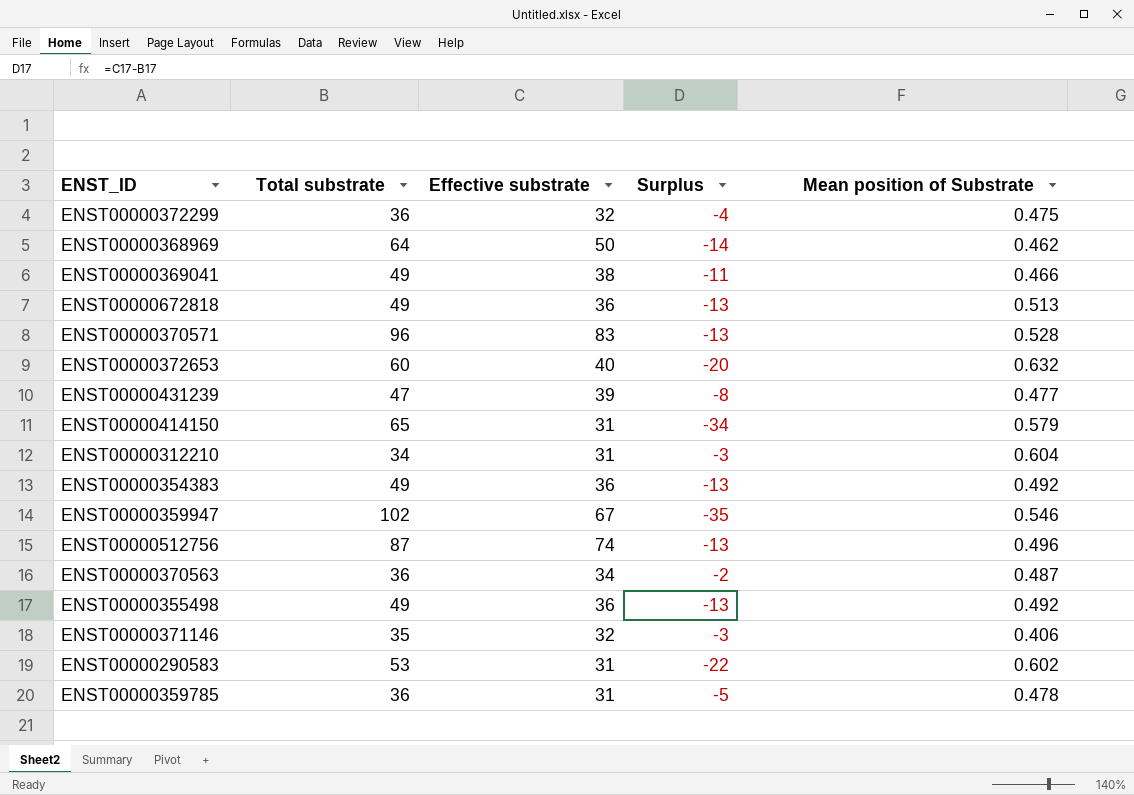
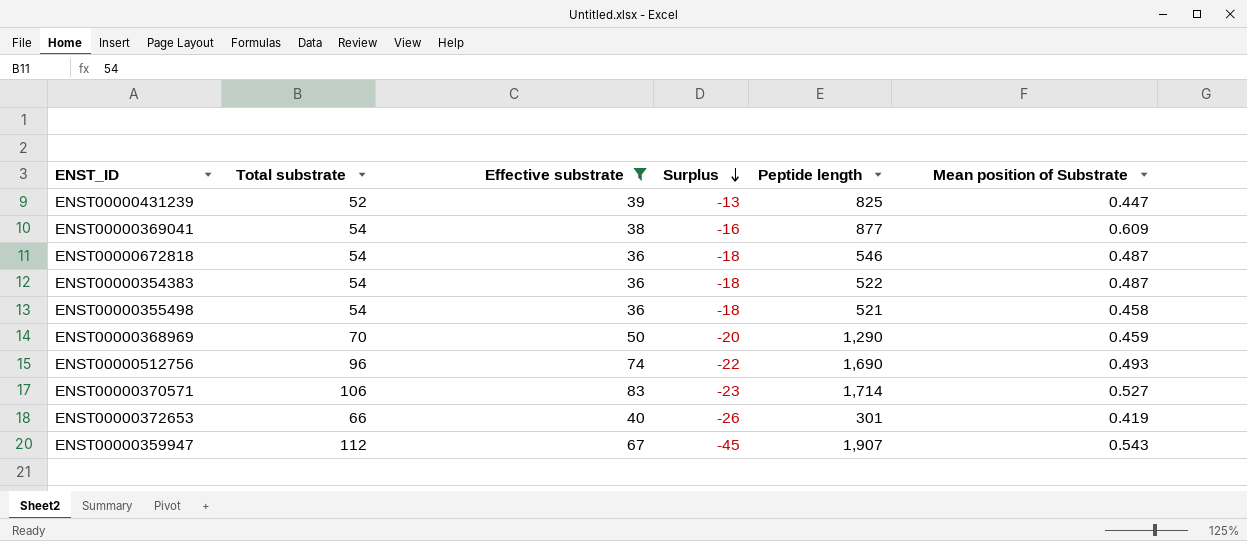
filter: none -> Effective substrate >= 36
row order: none -> Surplus descending
column Peptide length | position: none -> 5
ENST00000431239 | Total substrate: 47 -> 52
ENST00000431239 | Surplus: -8 -> -13
ENST00000431239 | Mean position of Substrate: 0.477 -> 0.447
ENST00000369041 | Total substrate: 49 -> 54
ENST00000369041 | Surplus: -11 -> -16
ENST00000369041 | Mean position of Substrate: 0.466 -> 0.609
ENST00000672818 | Total substrate: 49 -> 54
ENST00000672818 | Surplus: -13 -> -18
ENST00000672818 | Mean position of Substrate: 0.513 -> 0.487
ENST00000354383 | Total substrate: 49 -> 54
ENST00000354383 | Surplus: -13 -> -18
ENST00000354383 | Mean position of Substrate: 0.492 -> 0.487
ENST00000355498 | Total substrate: 49 -> 54
ENST00000355498 | Surplus: -13 -> -18
ENST00000355498 | Mean position of Substrate: 0.492 -> 0.458
ENST00000368969 | Total substrate: 64 -> 70
ENST00000368969 | Surplus: -14 -> -20
ENST00000368969 | Mean position of Substrate: 0.462 -> 0.459
ENST00000512756 | Total substrate: 87 -> 96
ENST00000512756 | Surplus: -13 -> -22
ENST00000512756 | Mean position of Substrate: 0.496 -> 0.493
ENST00000370571 | Total substrate: 96 -> 106
ENST00000370571 | Surplus: -13 -> -23
ENST00000370571 | Mean position of Substrate: 0.528 -> 0.527
ENST00000372653 | Total substrate: 60 -> 66
ENST00000372653 | Surplus: -20 -> -26
ENST00000372653 | Mean position of Substrate: 0.632 -> 0.419
ENST00000359947 | Total substrate: 102 -> 112
ENST00000359947 | Surplus: -35 -> -45
ENST00000359947 | Mean position of Substrate: 0.546 -> 0.543

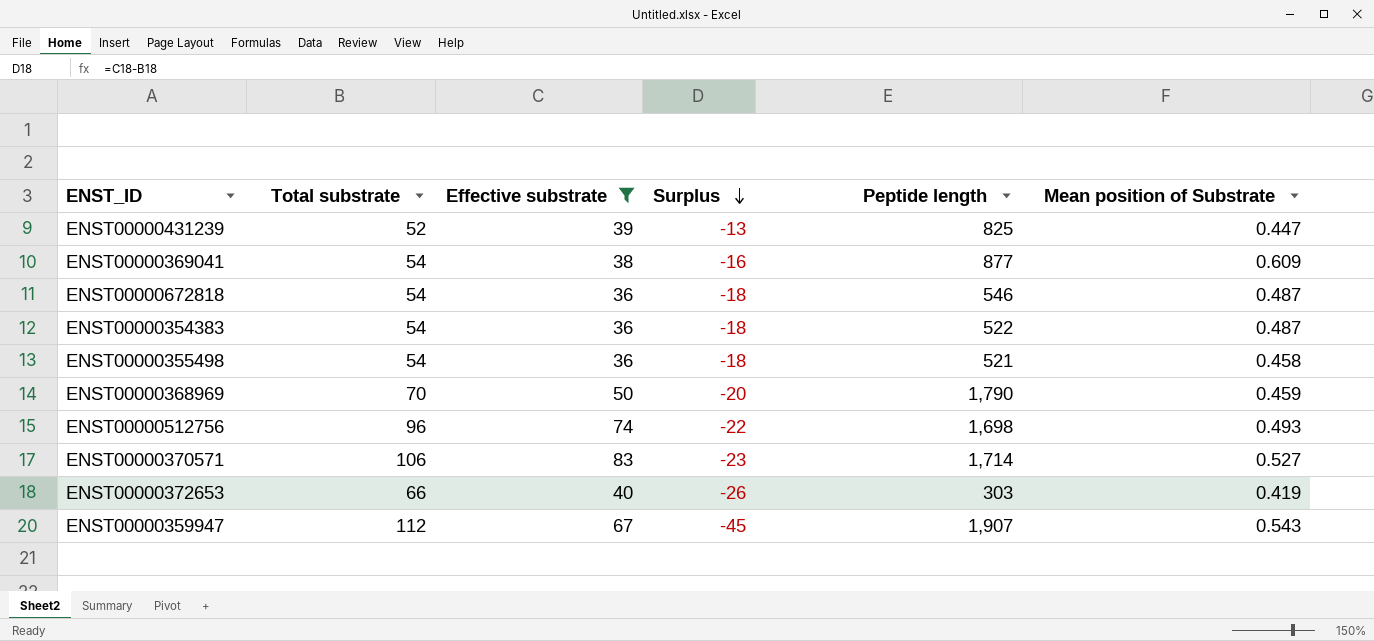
ENST00000368969 | Peptide length: 1,290 -> 1,790
ENST00000512756 | Peptide length: 1,690 -> 1,698
ENST00000372653 | Peptide length: 301 -> 303

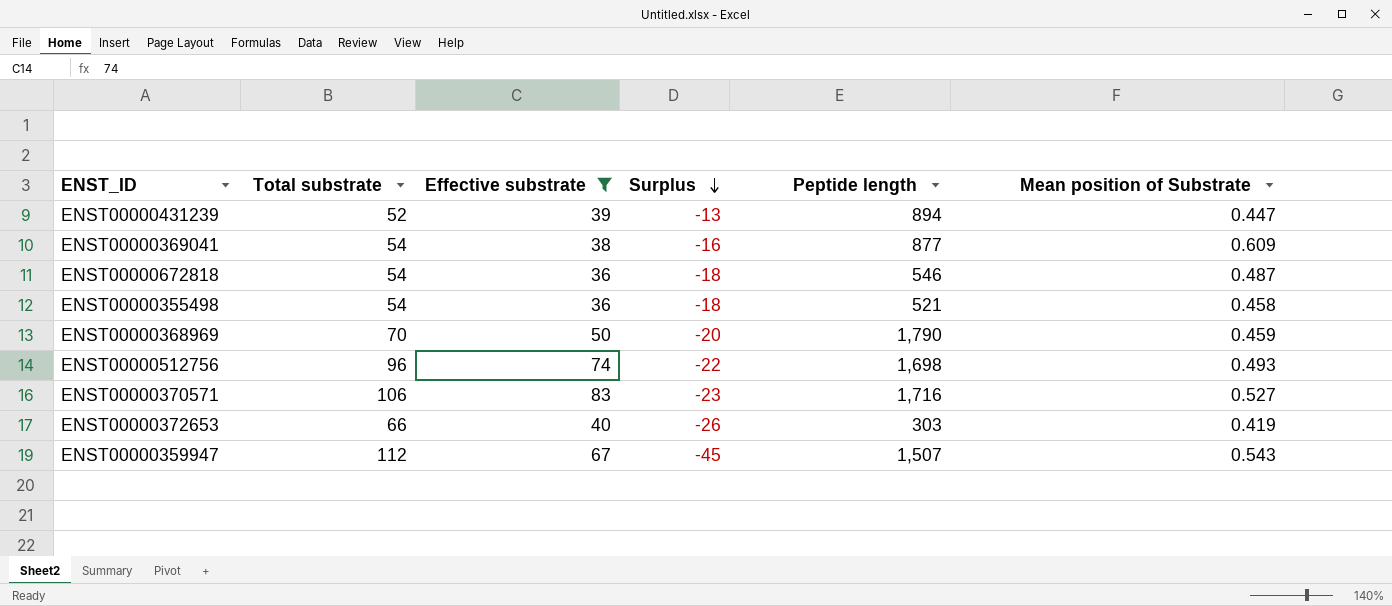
row ENST00000354383: 54 | 36 | -18 | 522 | 0.487 -> none
ENST00000431239 | Peptide length: 825 -> 894
ENST00000370571 | Peptide length: 1,714 -> 1,716
ENST00000359947 | Peptide length: 1,907 -> 1,507

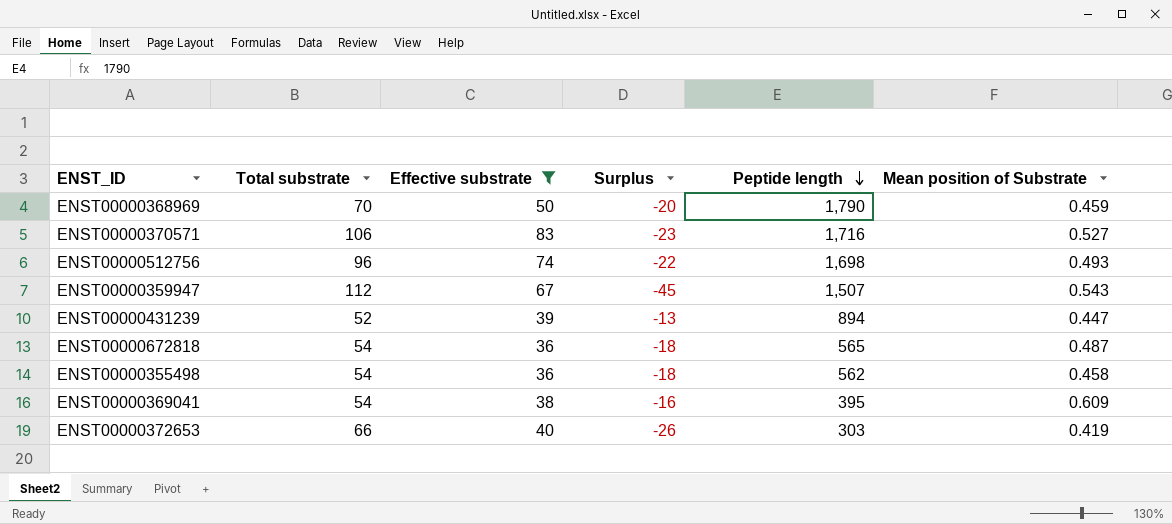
row order: Surplus descending -> Peptide length descending
ENST00000672818 | Peptide length: 546 -> 565
ENST00000355498 | Peptide length: 521 -> 562
ENST00000369041 | Peptide length: 877 -> 395

